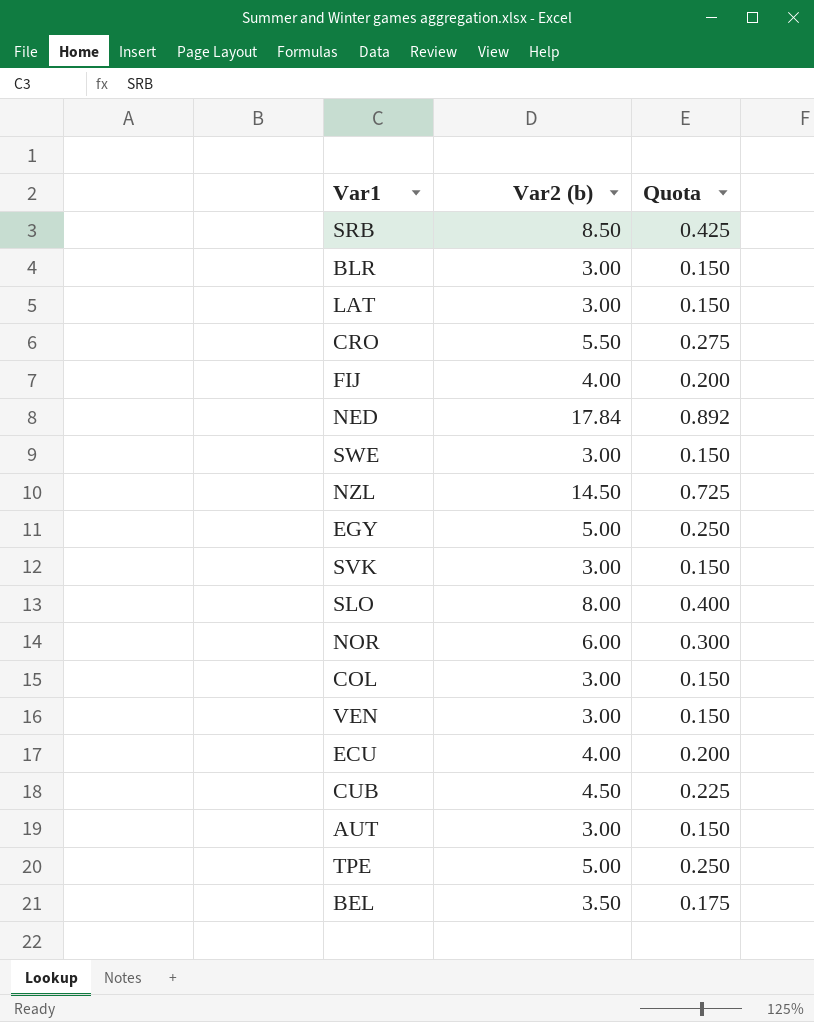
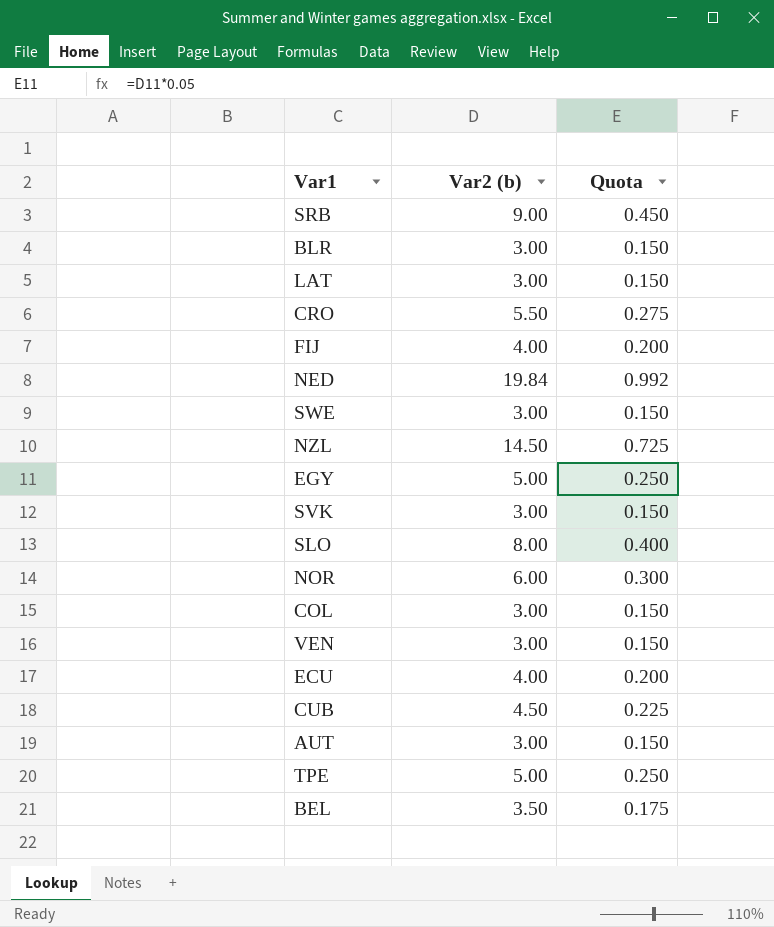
SRB | Var2 (b): 8.50 -> 9.00
SRB | Quota: 0.425 -> 0.450
NED | Var2 (b): 17.84 -> 19.84
NED | Quota: 0.892 -> 0.992

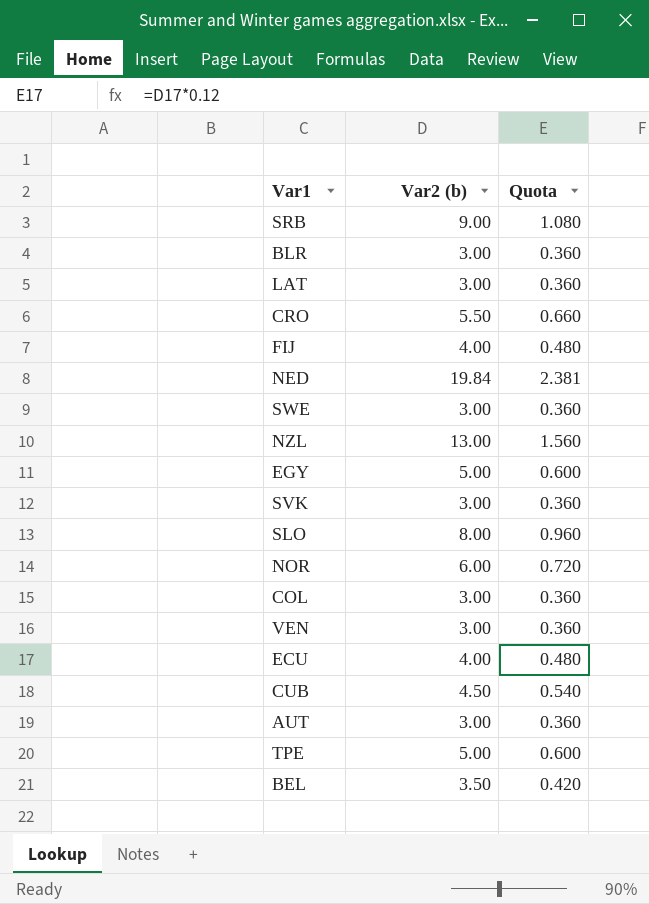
column Quota | formula: [Var2 (b)] * 0.05 -> [Var2 (b)] * 0.12
NZL | Var2 (b): 14.50 -> 13.00

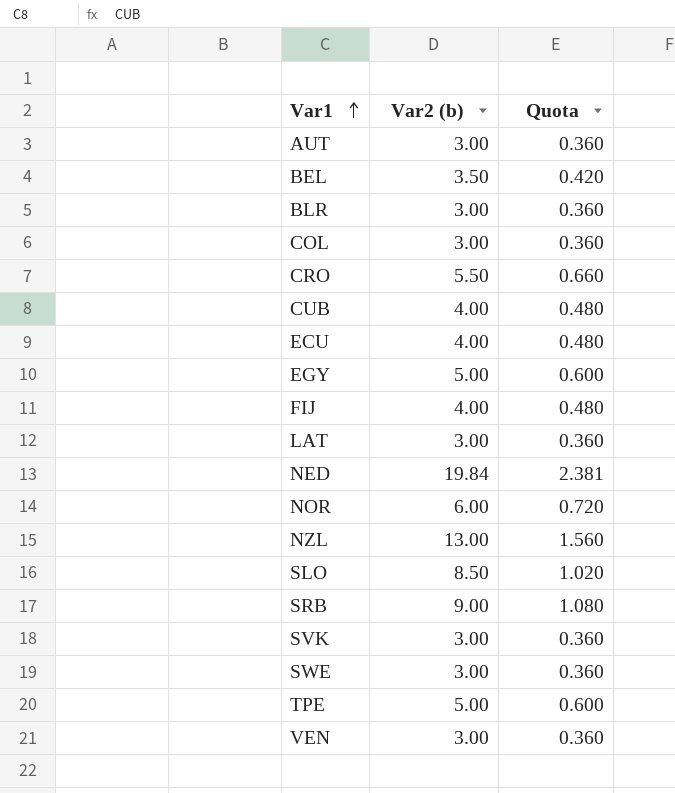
row order: none -> Var1 ascending
CUB | Var2 (b): 4.50 -> 4.00
CUB | Quota: 0.540 -> 0.480
SLO | Var2 (b): 8.00 -> 8.50
SLO | Quota: 0.960 -> 1.020

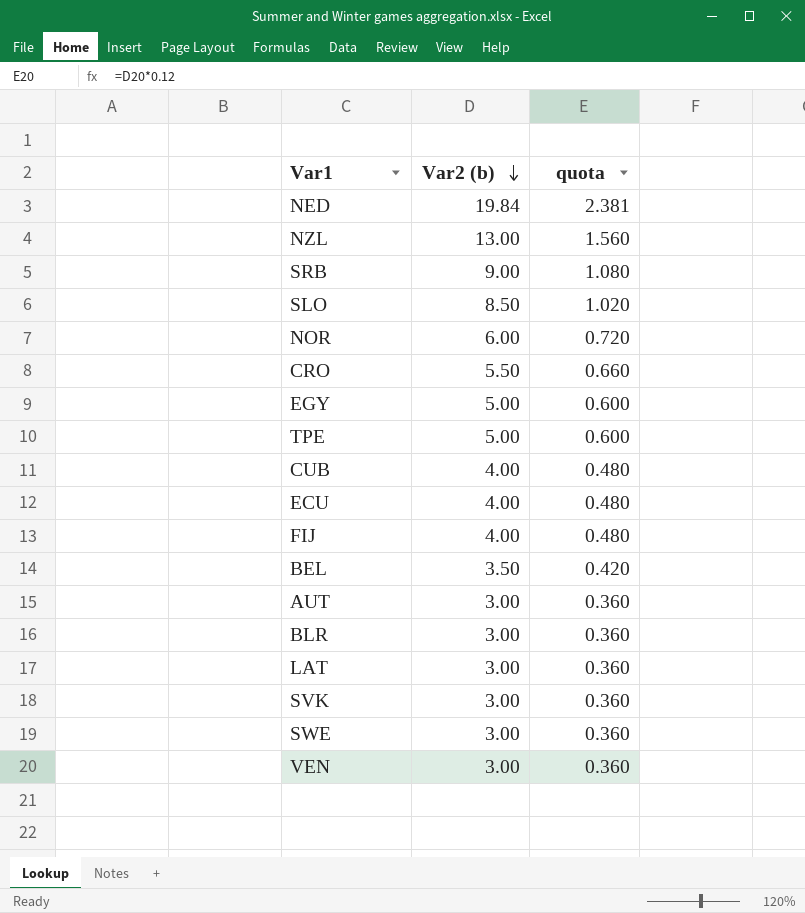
row order: Var1 ascending -> Var2 (b) descending
column name: Quota -> quota
row COL: 3.00 | 0.360 -> none

